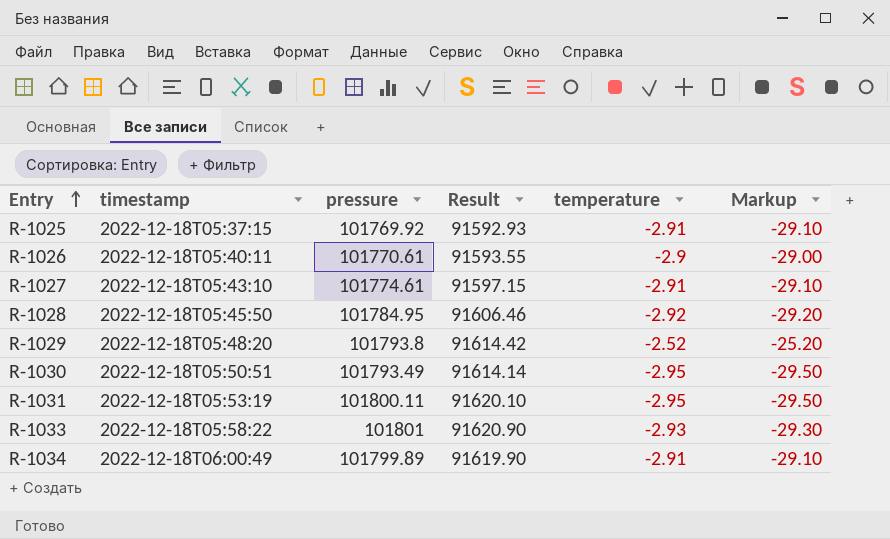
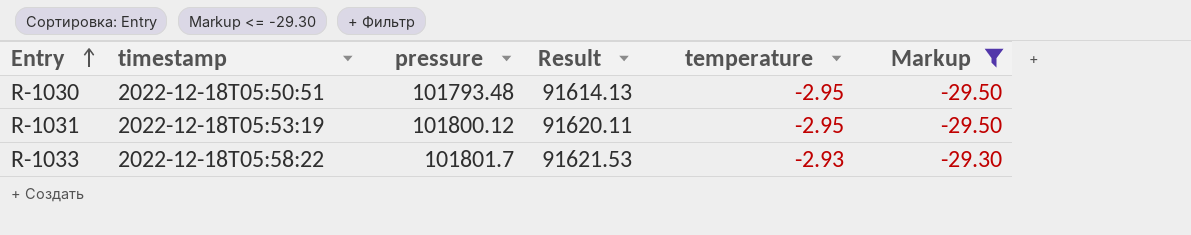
filter: none -> Markup <= -29.30
R-1030 | pressure: 101793.49 -> 101793.48
R-1030 | Result: 91614.14 -> 91614.13
R-1031 | pressure: 101800.11 -> 101800.12
R-1031 | Result: 91620.10 -> 91620.11
R-1033 | pressure: 101801 -> 101801.7
R-1033 | Result: 91620.90 -> 91621.53

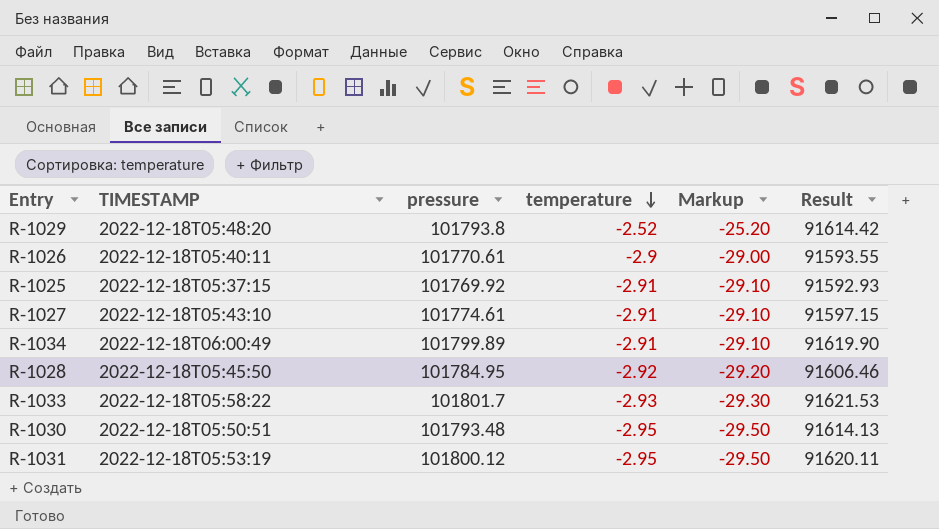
filter: Markup <= -29.30 -> none
row order: Entry ascending -> temperature descending
column name: timestamp -> TIMESTAMP
column Result | position: 4 -> 6

